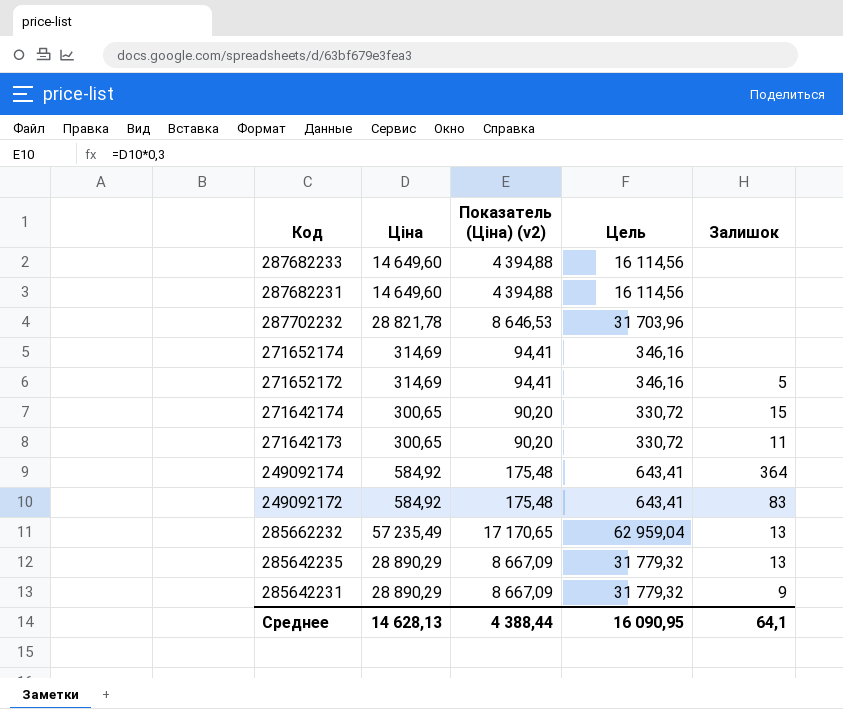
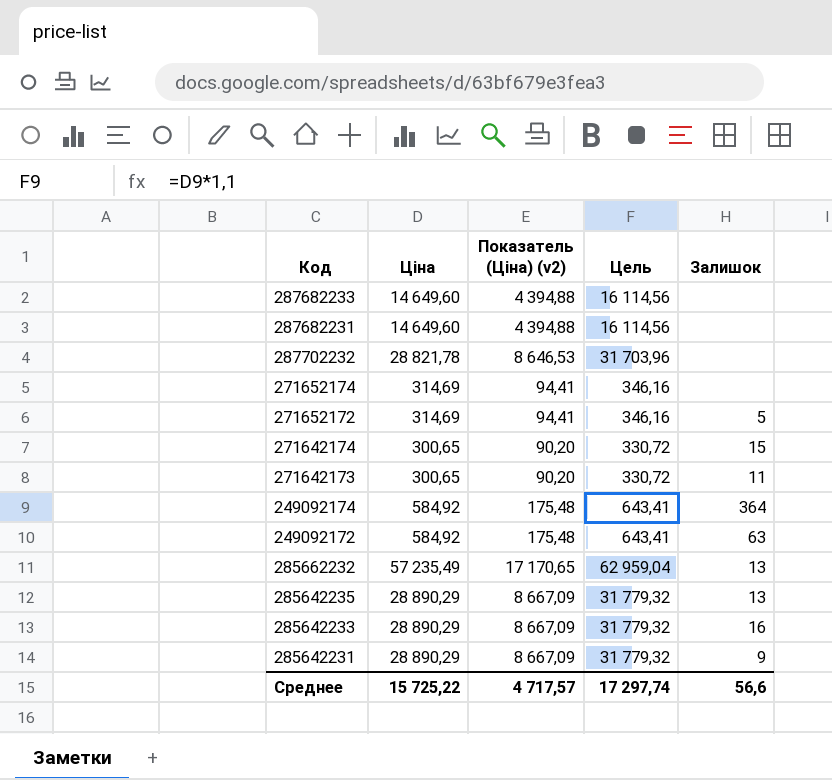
249092172 | Залишок: 83 -> 63
row 285642233: none -> 28 890,29 | 8 667,09 | 31 779,32 | 16
Среднее | Ціна: 14 628,13 -> 15 725,22
Среднее | Показатель (Ціна) (v2): 4 388,44 -> 4 717,57
Среднее | Цель: 16 090,95 -> 17 297,74
Среднее | Залишок: 64,1 -> 56,6

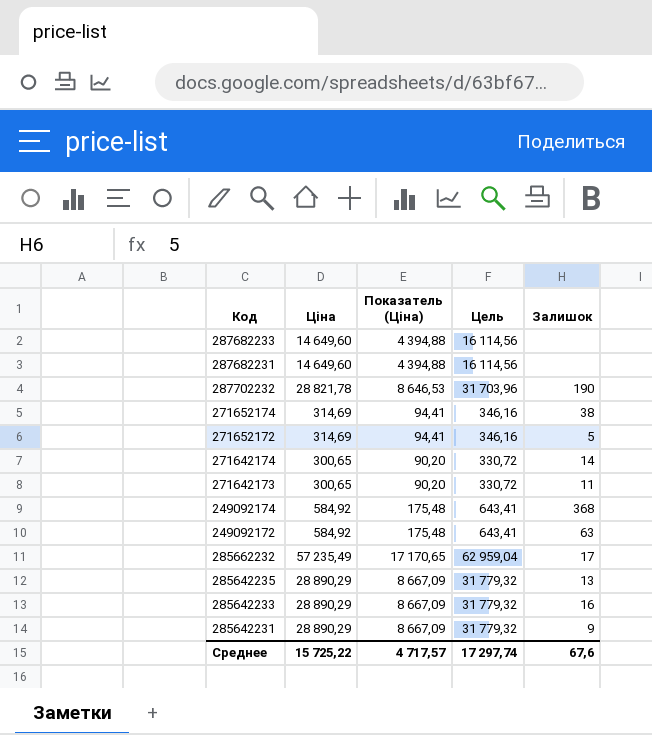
column name: Показатель (Ціна) (v2) -> Показатель (Ціна)
287702232 | Залишок: none -> 190
271652174 | Залишок: none -> 38
271642174 | Залишок: 15 -> 14
249092174 | Залишок: 364 -> 368
285662232 | Залишок: 13 -> 17
Среднее | Залишок: 56,6 -> 67,6

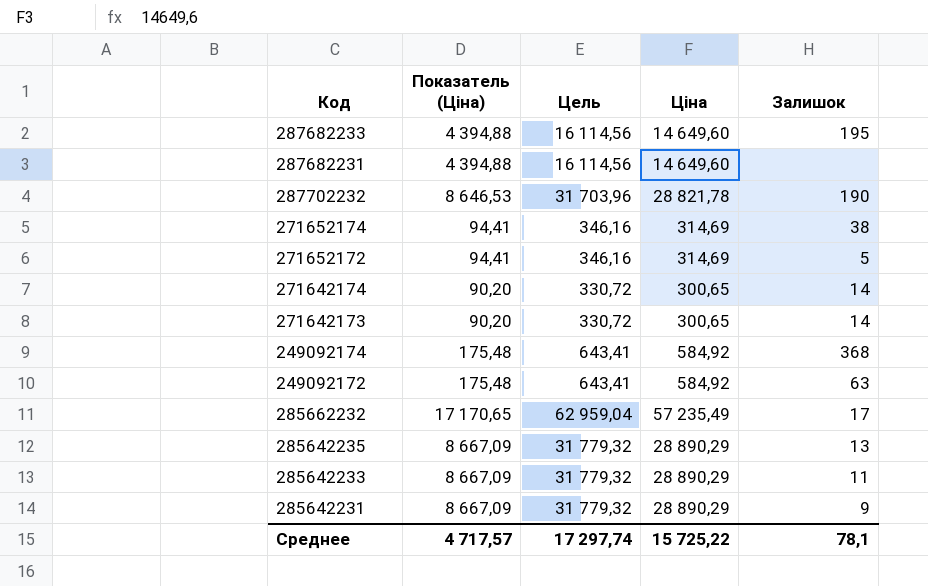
column Ціна | position: 2 -> 4
287682233 | Залишок: none -> 195
271642173 | Залишок: 11 -> 14
285642233 | Залишок: 16 -> 11
Среднее | Залишок: 67,6 -> 78,1

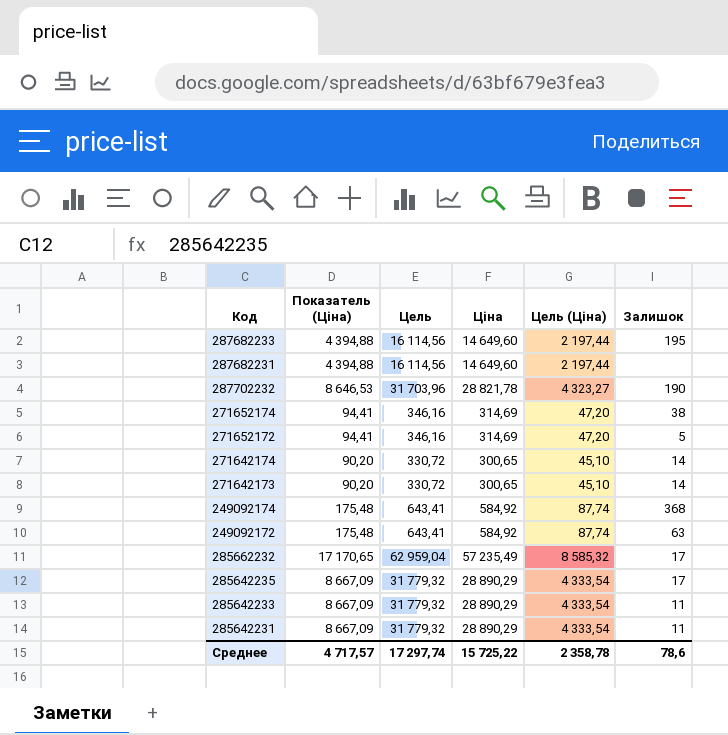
column Цель (Ціна) | formula: none -> [Ціна] * 0,15
285642235 | Залишок: 13 -> 17
285642231 | Залишок: 9 -> 11
Среднее | Залишок: 78,1 -> 78,6

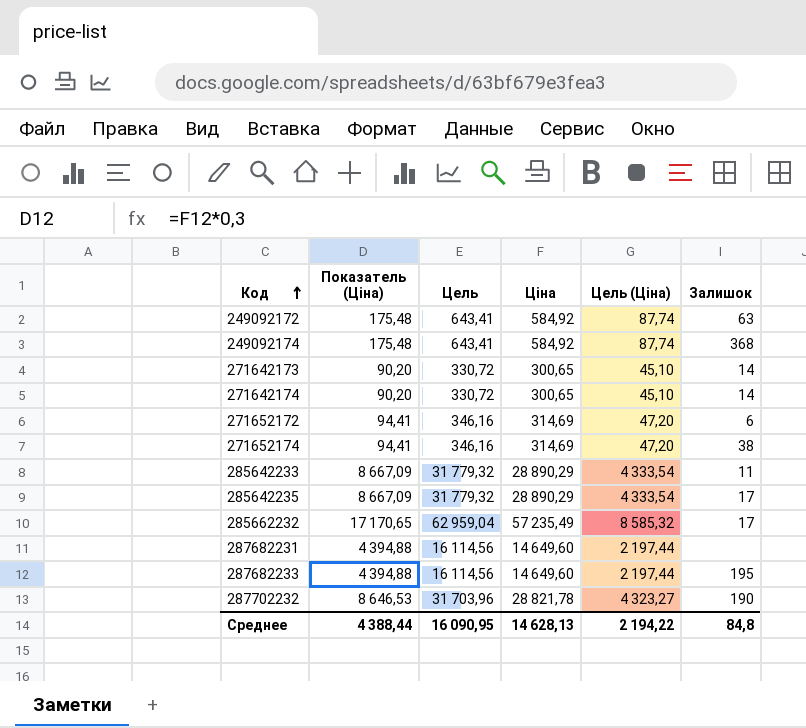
row order: none -> Код ascending
row 285642231: 8 667,09 | 31 779,32 | 28 890,29 | 4 333,54 | 11 -> none
271652172 | Залишок: 5 -> 6
Среднее | Показатель (Ціна): 4 717,57 -> 4 388,44
Среднее | Цель: 17 297,74 -> 16 090,95
Среднее | Ціна: 15 725,22 -> 14 628,13
Среднее | Цель (Ціна): 2 358,78 -> 2 194,22
Среднее | Залишок: 78,6 -> 84,8

